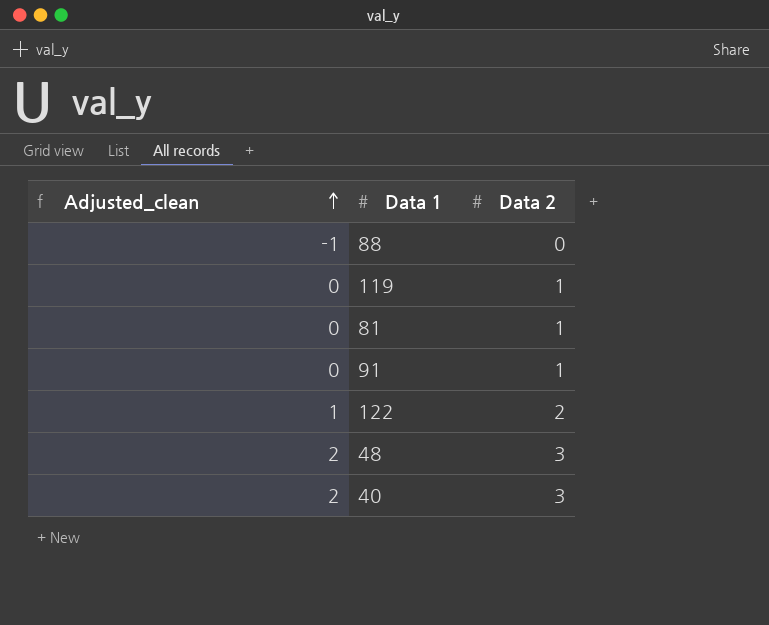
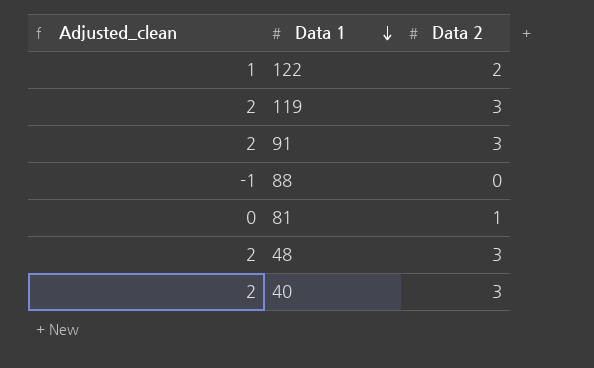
row order: Adjusted_clean ascending -> Data 1 descending
119 | Adjusted_clean: 0 -> 2
119 | Data 2: 1 -> 3
91 | Adjusted_clean: 0 -> 2
91 | Data 2: 1 -> 3

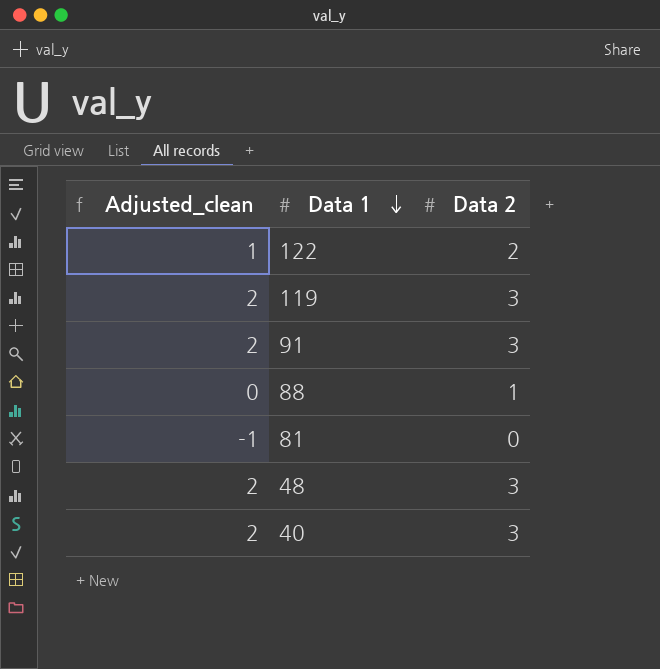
88 | Adjusted_clean: -1 -> 0
88 | Data 2: 0 -> 1
81 | Adjusted_clean: 0 -> -1
81 | Data 2: 1 -> 0

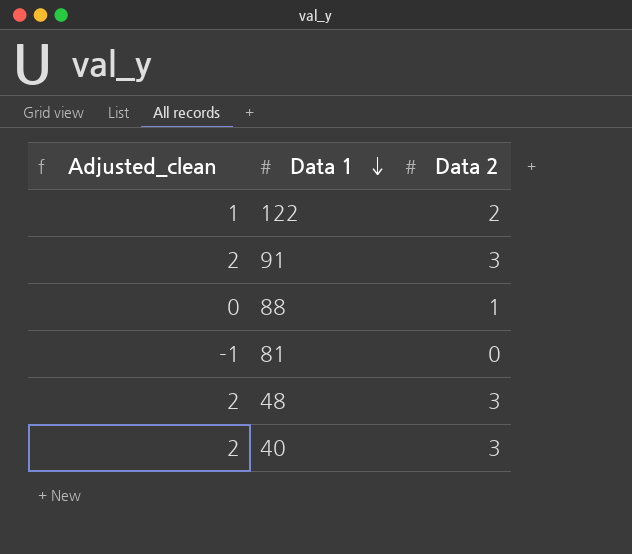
row 119: 2 | 3 -> none

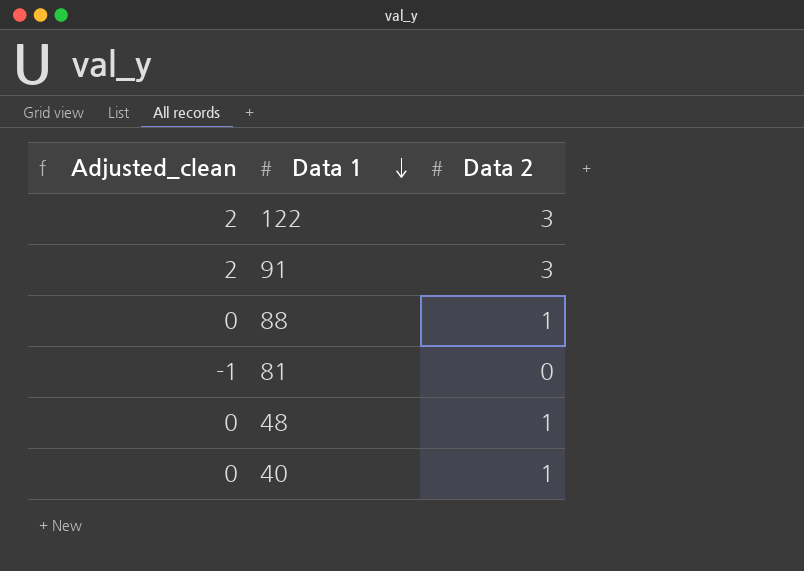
122 | Adjusted_clean: 1 -> 2
122 | Data 2: 2 -> 3
48 | Adjusted_clean: 2 -> 0
48 | Data 2: 3 -> 1
40 | Adjusted_clean: 2 -> 0
40 | Data 2: 3 -> 1

